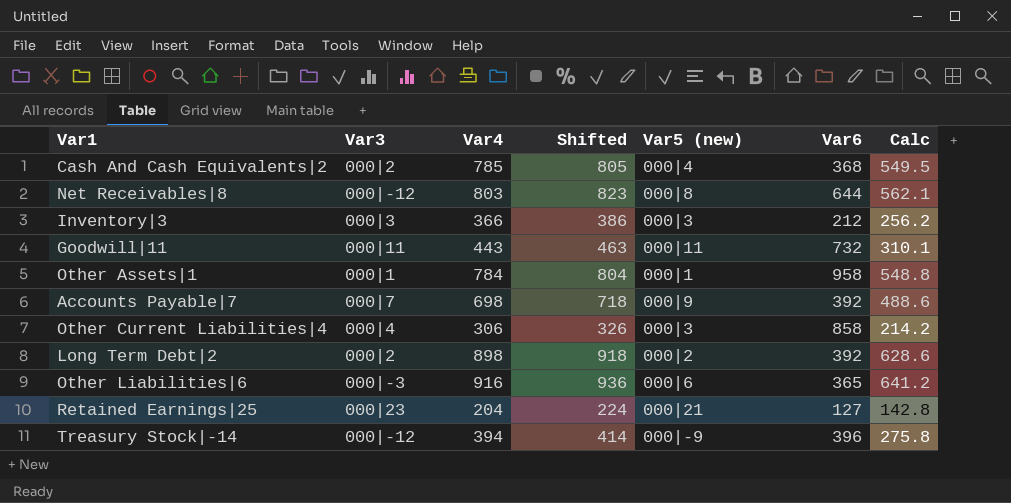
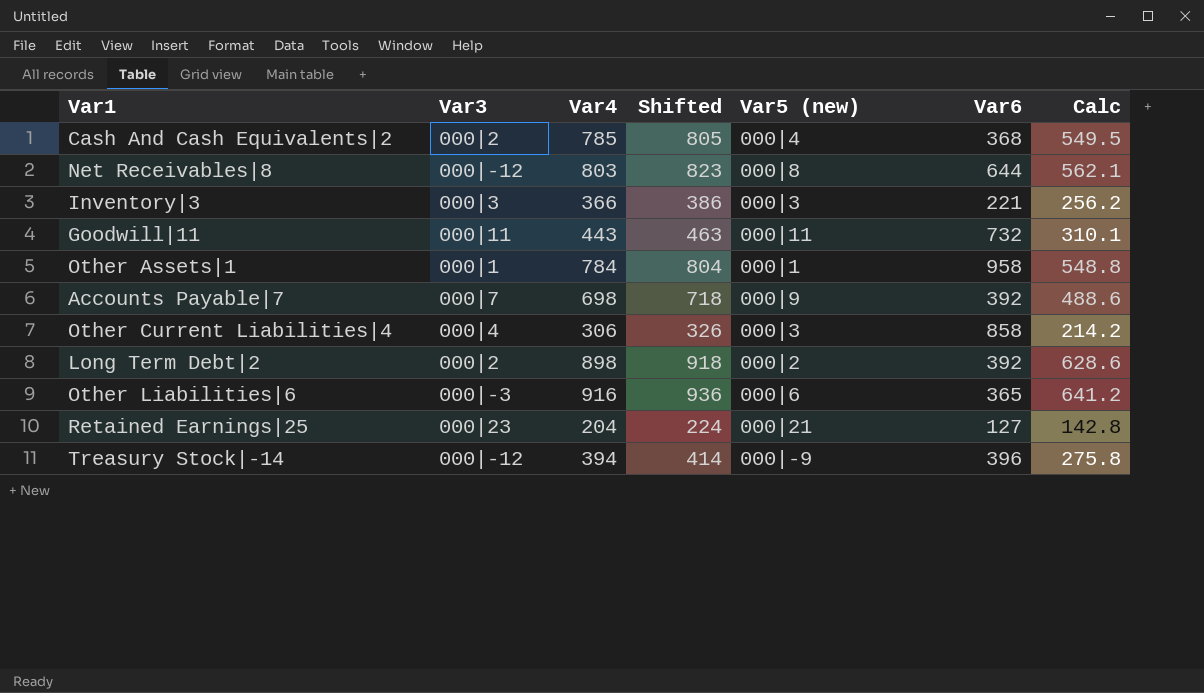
Inventory|3 | Var6: 212 -> 221

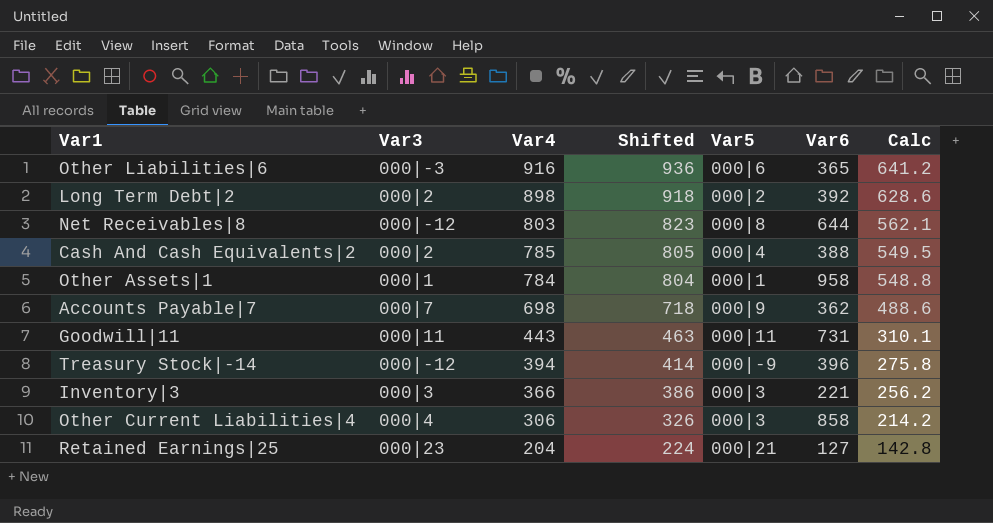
row order: none -> Var4 descending
column name: Var5 (new) -> Var5
Cash And Cash Equivalents|2 | Var6: 368 -> 388
Accounts Payable|7 | Var6: 392 -> 362
Goodwill|11 | Var6: 732 -> 731

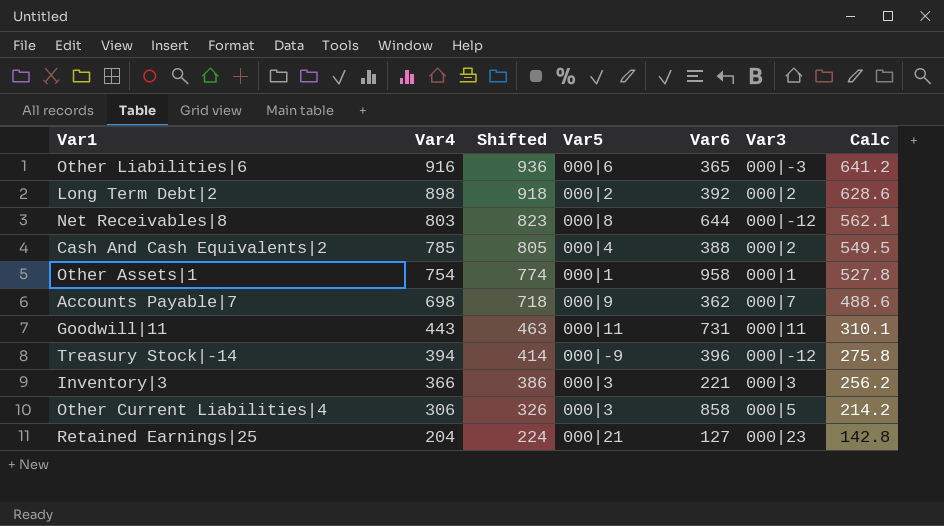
column Var3 | position: 2 -> 6
Other Assets|1 | Var4: 784 -> 754
Other Assets|1 | Shifted: 804 -> 774
Other Assets|1 | Calc: 548.8 -> 527.8
Other Current Liabilities|4 | Var3: 000|4 -> 000|5

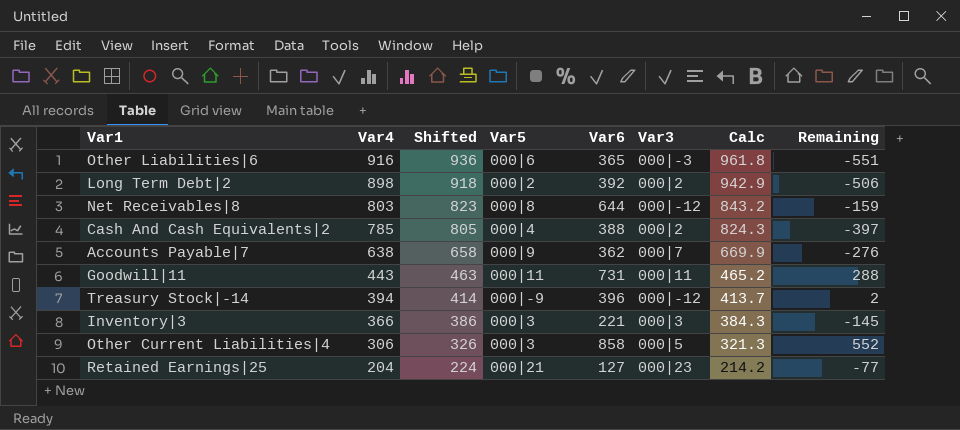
column Calc | formula: [Var4] * 0.7 -> [Var4] * 1.05
column Remaining | formula: none -> [Var6] - [Var4]
row Other Assets|1: 754 | 774 | 000|1 | 958 | 000|1 | 527.8 -> none
Accounts Payable|7 | Var4: 698 -> 638
Accounts Payable|7 | Shifted: 718 -> 658

